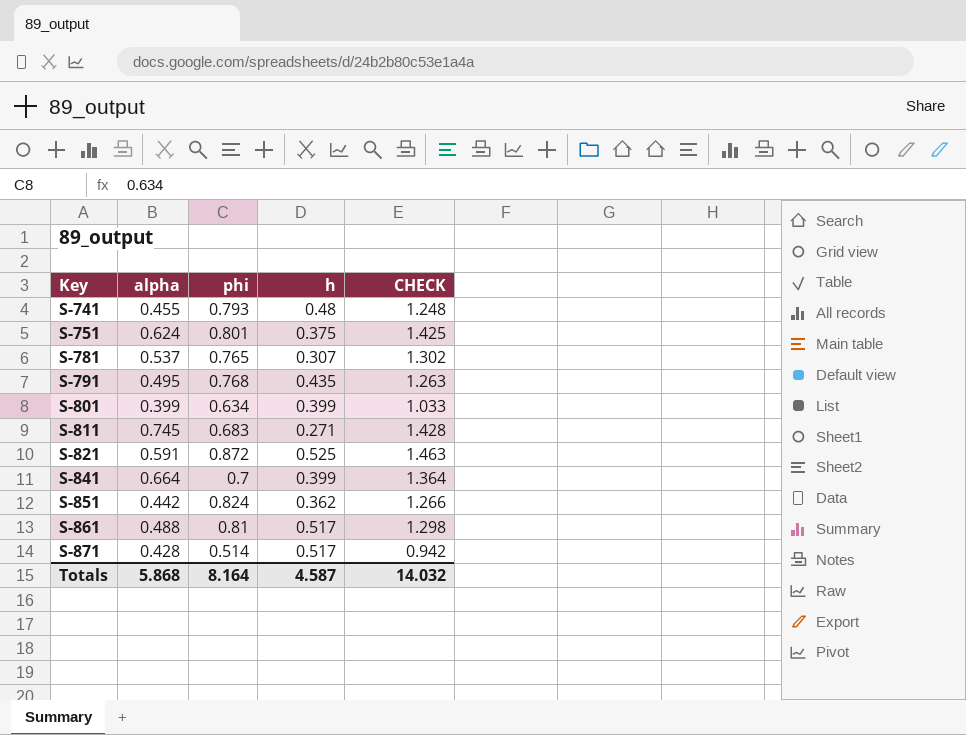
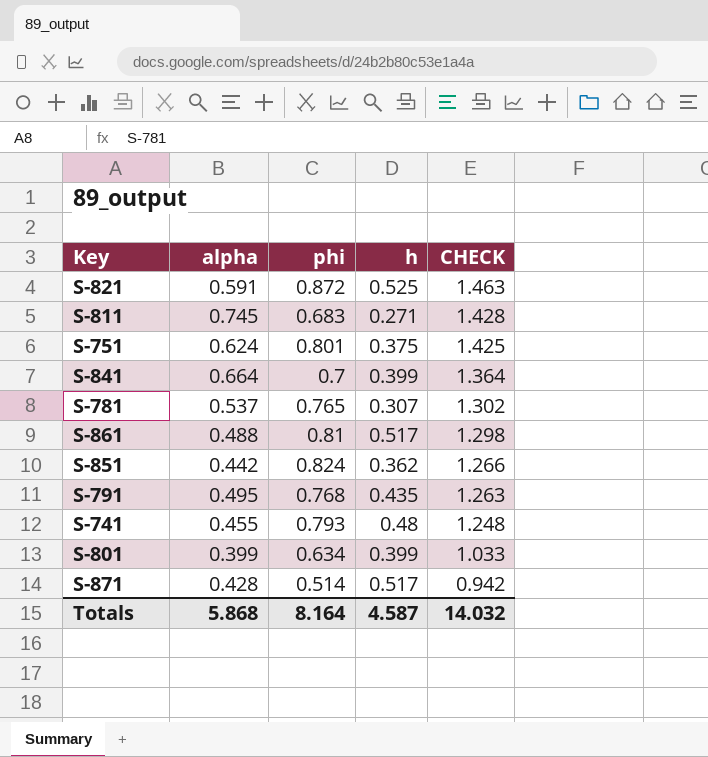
row order: Key ascending -> CHECK descending

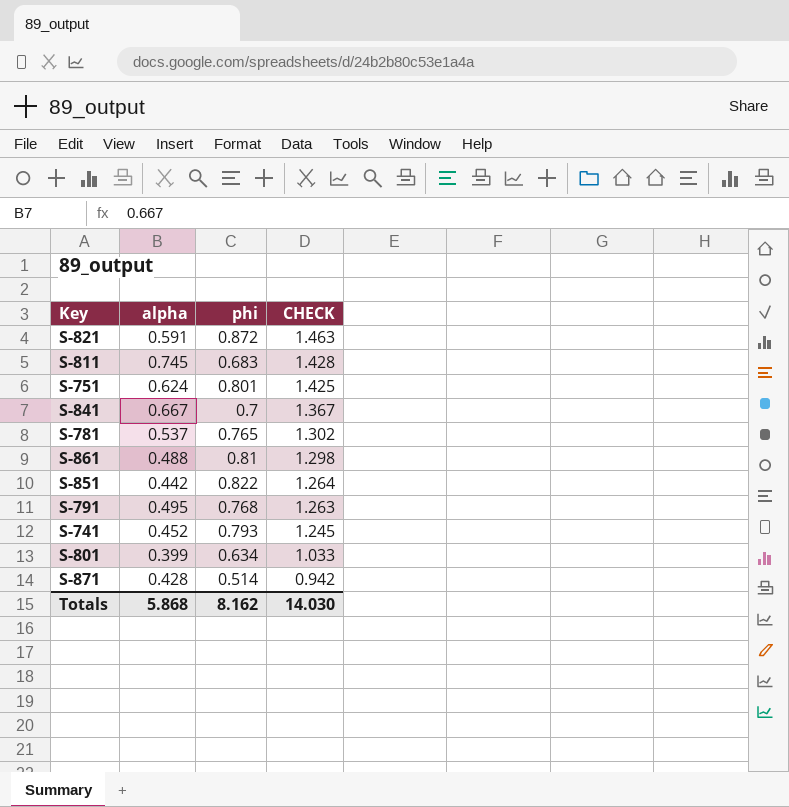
column h | position: 4 -> none
S-841 | alpha: 0.664 -> 0.667
S-841 | CHECK: 1.364 -> 1.367
S-851 | phi: 0.824 -> 0.822
S-851 | CHECK: 1.266 -> 1.264
S-741 | alpha: 0.455 -> 0.452
S-741 | CHECK: 1.248 -> 1.245
Totals | phi: 8.164 -> 8.162
Totals | CHECK: 14.032 -> 14.030

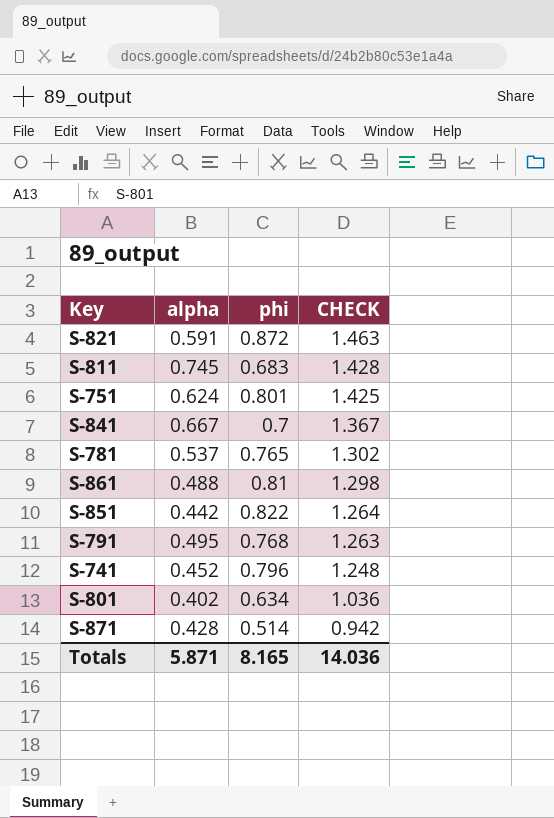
S-741 | phi: 0.793 -> 0.796
S-741 | CHECK: 1.245 -> 1.248
S-801 | alpha: 0.399 -> 0.402
S-801 | CHECK: 1.033 -> 1.036
Totals | alpha: 5.868 -> 5.871
Totals | phi: 8.162 -> 8.165
Totals | CHECK: 14.030 -> 14.036

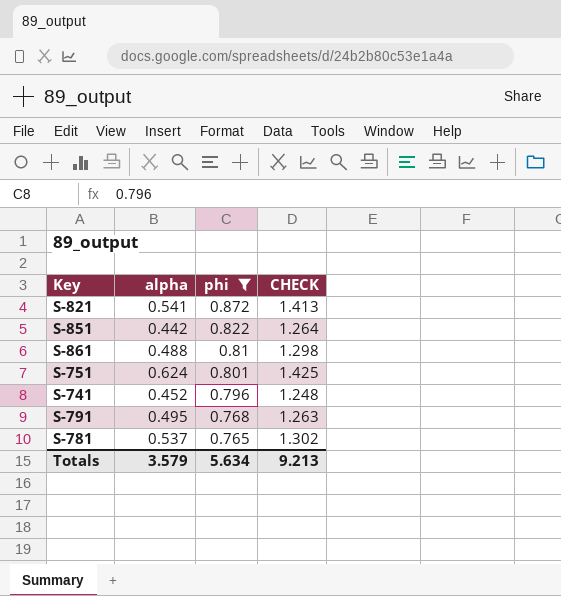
filter: none -> phi >= 0.765
row order: CHECK descending -> phi descending
S-821 | alpha: 0.591 -> 0.541
S-821 | CHECK: 1.463 -> 1.413
Totals | alpha: 5.871 -> 3.579
Totals | phi: 8.165 -> 5.634
Totals | CHECK: 14.036 -> 9.213

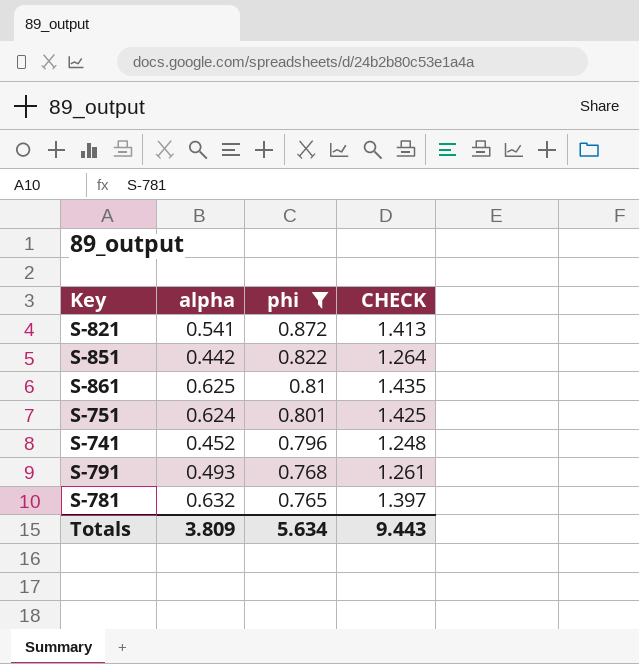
S-861 | alpha: 0.488 -> 0.625
S-861 | CHECK: 1.298 -> 1.435
S-791 | alpha: 0.495 -> 0.493
S-791 | CHECK: 1.263 -> 1.261
S-781 | alpha: 0.537 -> 0.632
S-781 | CHECK: 1.302 -> 1.397
Totals | alpha: 3.579 -> 3.809
Totals | CHECK: 9.213 -> 9.443

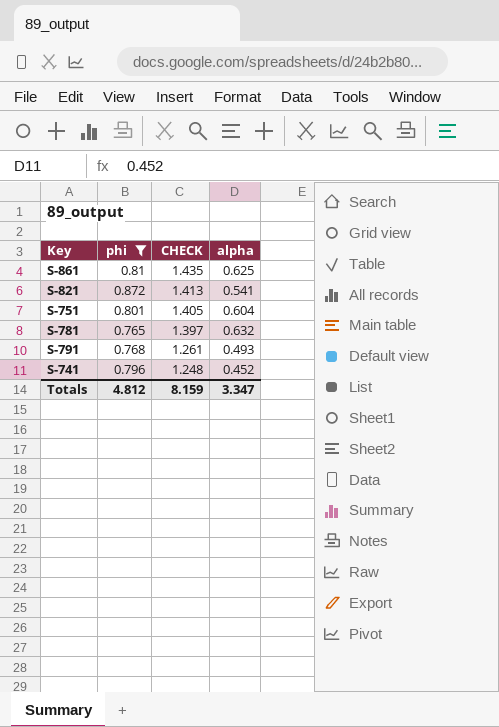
row order: phi descending -> CHECK descending
column alpha | position: 2 -> 4
row S-851: 0.442 | 0.822 | 1.264 -> none
S-751 | CHECK: 1.425 -> 1.405
S-751 | alpha: 0.624 -> 0.604
Totals | phi: 5.634 -> 4.812
Totals | CHECK: 9.443 -> 8.159
Totals | alpha: 3.809 -> 3.347

